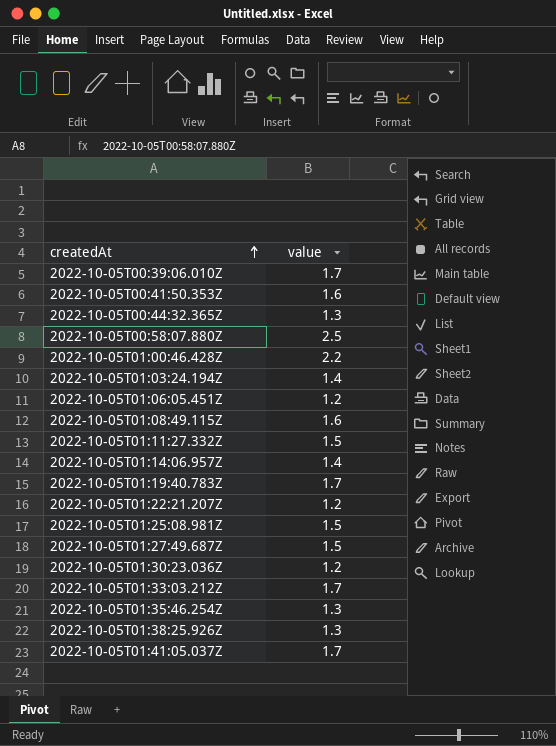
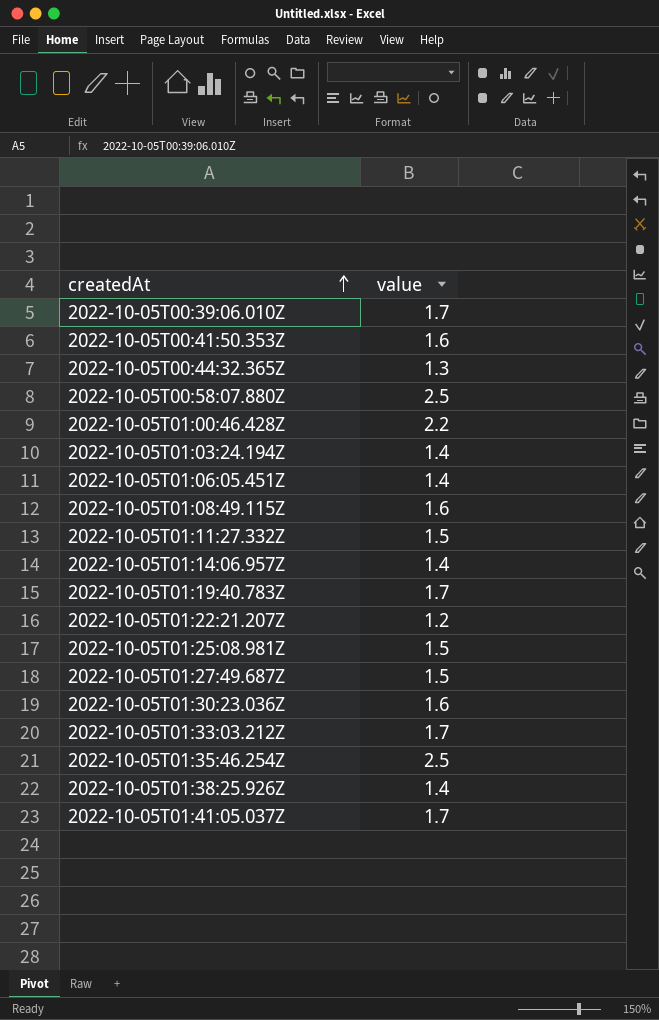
2022-10-05T01:06:05.451Z | value: 1.2 -> 1.4
2022-10-05T01:30:23.036Z | value: 1.2 -> 1.6
2022-10-05T01:35:46.254Z | value: 1.3 -> 2.5
2022-10-05T01:38:25.926Z | value: 1.3 -> 1.4

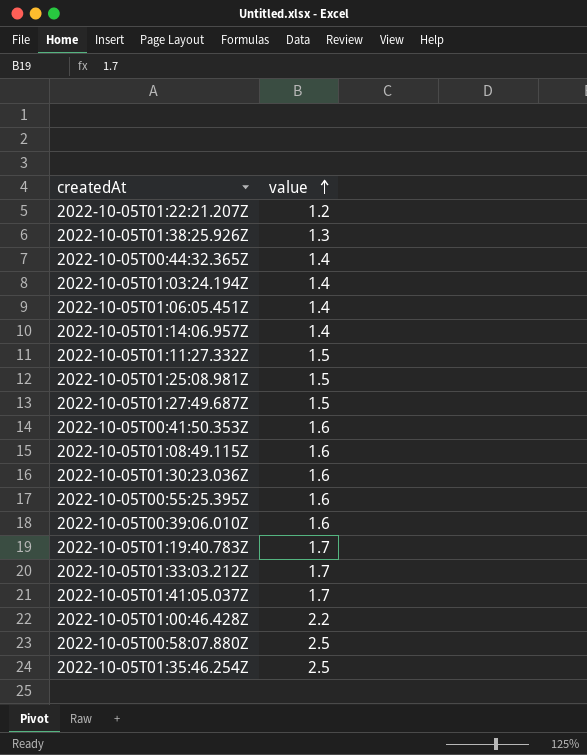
row order: createdAt ascending -> value ascending
2022-10-05T01:38:25.926Z | value: 1.4 -> 1.3
2022-10-05T00:44:32.365Z | value: 1.3 -> 1.4
row 2022-10-05T00:55:25.395Z: none -> 1.6
2022-10-05T00:39:06.010Z | value: 1.7 -> 1.6

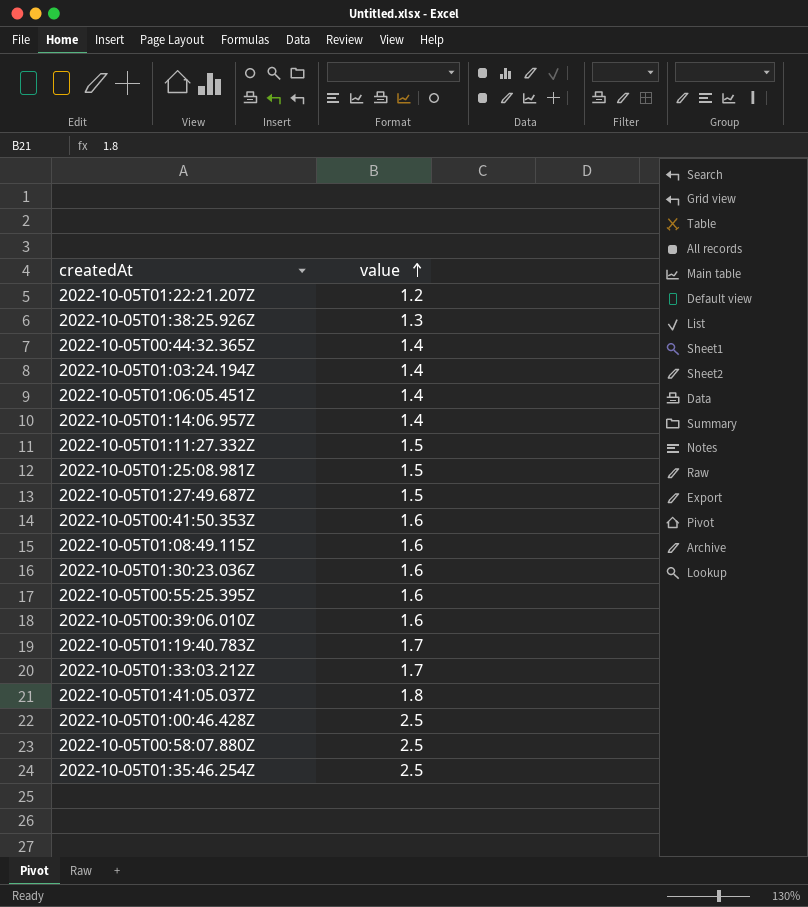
2022-10-05T01:41:05.037Z | value: 1.7 -> 1.8
2022-10-05T01:00:46.428Z | value: 2.2 -> 2.5

